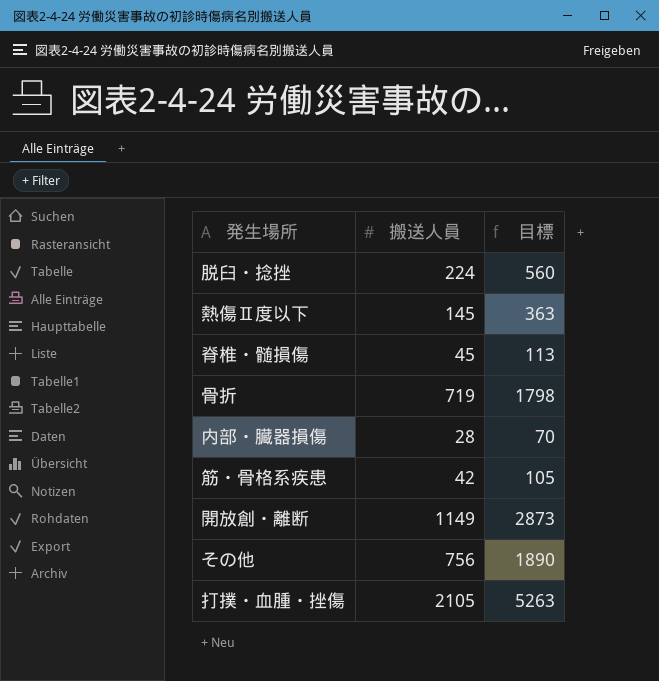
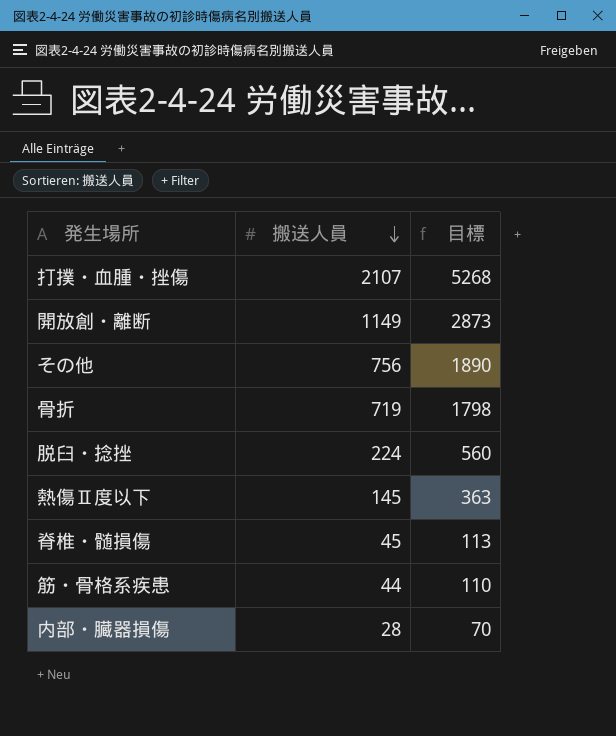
row order: none -> 搬送人員 descending
打撲・血腫・挫傷 | 搬送人員: 2105 -> 2107
打撲・血腫・挫傷 | 目標: 5263 -> 5268
筋・骨格系疾患 | 搬送人員: 42 -> 44
筋・骨格系疾患 | 目標: 105 -> 110

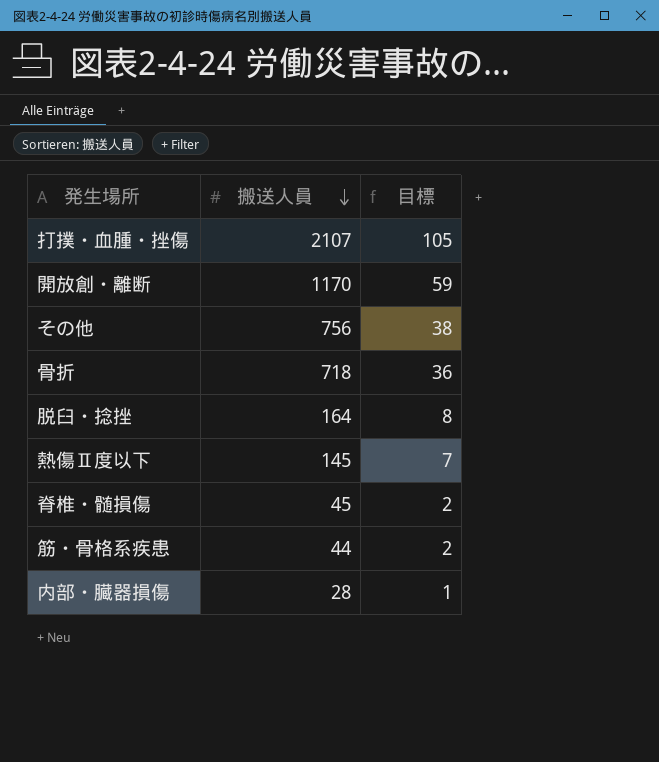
column 目標 | formula: [搬送人員] * 2.5 -> [搬送人員] * 0.05
開放創・離断 | 搬送人員: 1149 -> 1170
骨折 | 搬送人員: 719 -> 718
脱臼・捻挫 | 搬送人員: 224 -> 164

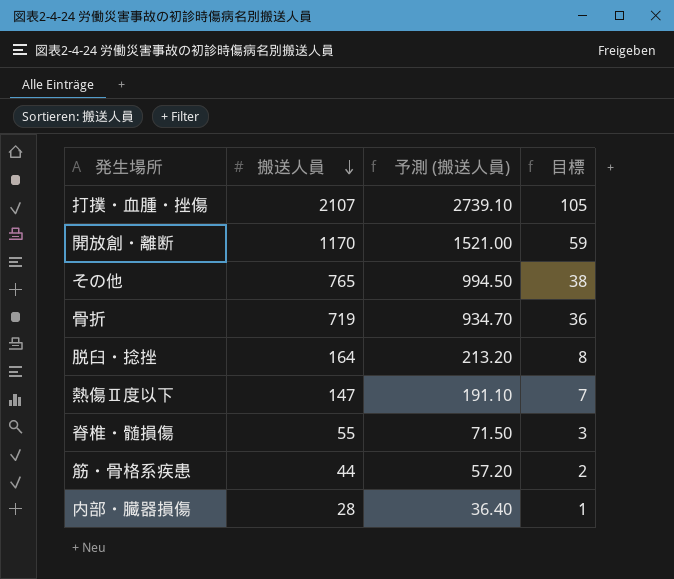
column 予測 (搬送人員) | formula: none -> [搬送人員] * 1.3
その他 | 搬送人員: 756 -> 765
骨折 | 搬送人員: 718 -> 719
熱傷Ⅱ度以下 | 搬送人員: 145 -> 147
脊椎・髄損傷 | 搬送人員: 45 -> 55
脊椎・髄損傷 | 目標: 2 -> 3

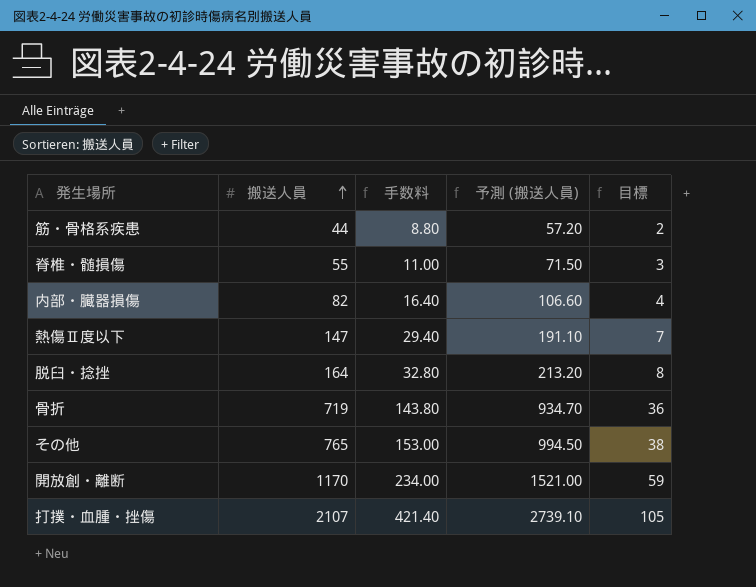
row order: 搬送人員 descending -> 搬送人員 ascending
column 手数料 | formula: none -> [搬送人員] * 0.2
内部・臓器損傷 | 搬送人員: 28 -> 82
内部・臓器損傷 | 予測 (搬送人員): 36.40 -> 106.60
内部・臓器損傷 | 目標: 1 -> 4

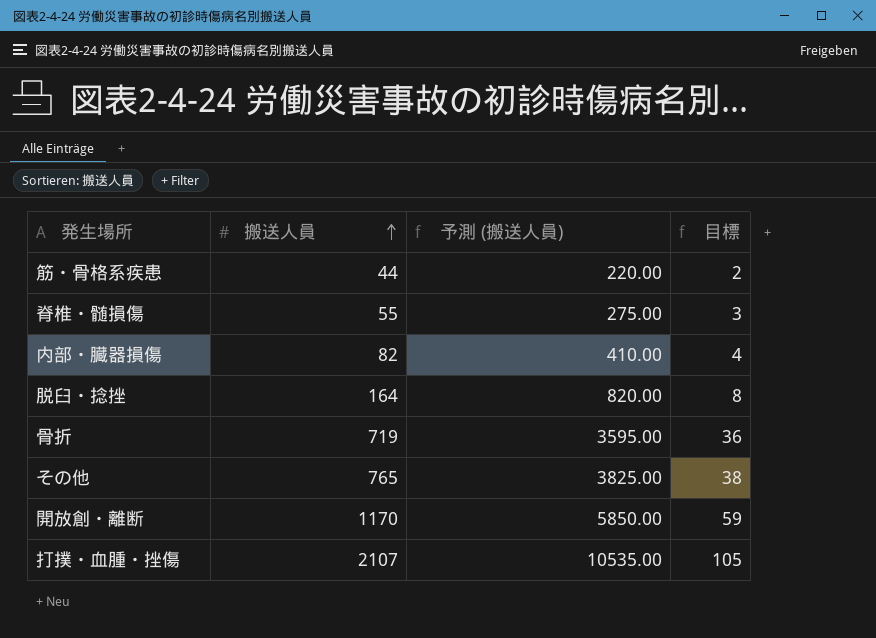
column 手数料 | formula: [搬送人員] * 0.2 -> none
column 予測 (搬送人員) | formula: [搬送人員] * 1.3 -> [搬送人員] * 5
row 熱傷Ⅱ度以下: 147 | 29.40 | 191.10 | 7 -> none

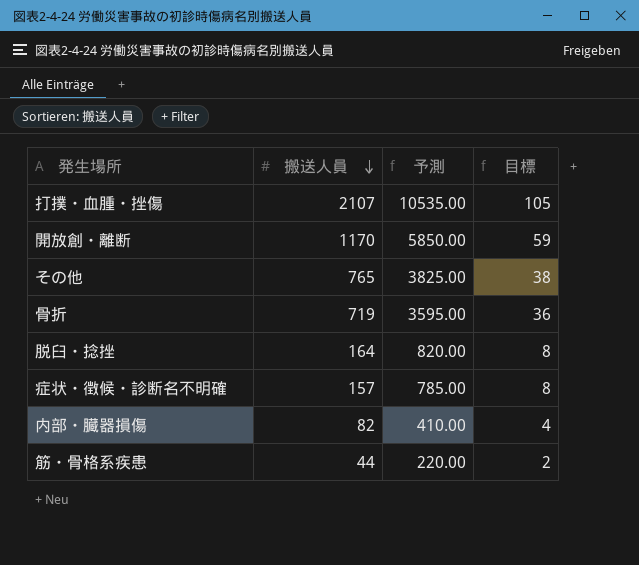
row order: 搬送人員 ascending -> 搬送人員 descending
column name: 予測 (搬送人員) -> 予測
row 脊椎・髄損傷: 55 | 275.00 | 3 -> none
row 症状・徴候・診断名不明確: none -> 157 | 785.00 | 8

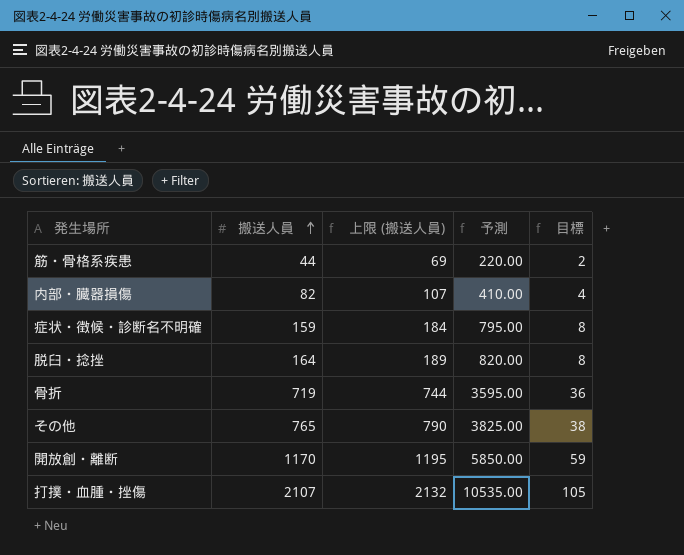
row order: 搬送人員 descending -> 搬送人員 ascending
column 上限 (搬送人員) | formula: none -> [搬送人員] + 25
症状・徴候・診断名不明確 | 搬送人員: 157 -> 159
症状・徴候・診断名不明確 | 予測: 785.00 -> 795.00

